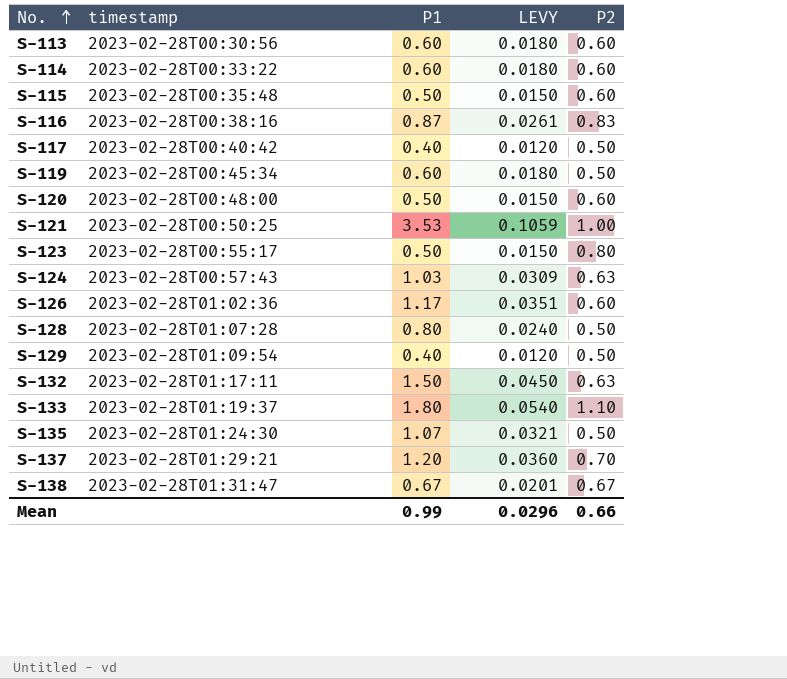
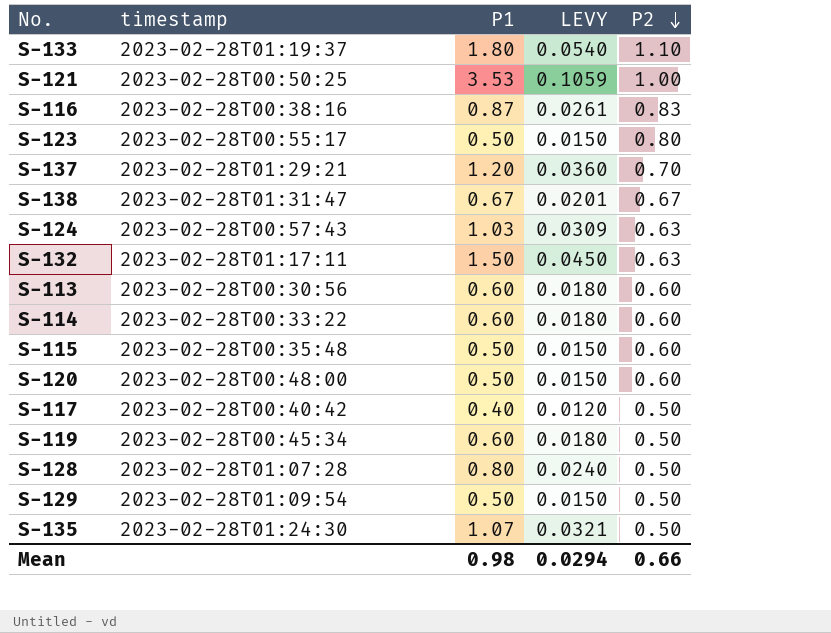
row order: No. ascending -> P2 descending
row S-126: 2023-02-28T01:02:36 | 1.17 | 0.0351 | 0.60 -> none
S-129 | P1: 0.40 -> 0.50
S-129 | LEVY: 0.0120 -> 0.0150
Mean | P1: 0.99 -> 0.98
Mean | LEVY: 0.0296 -> 0.0294

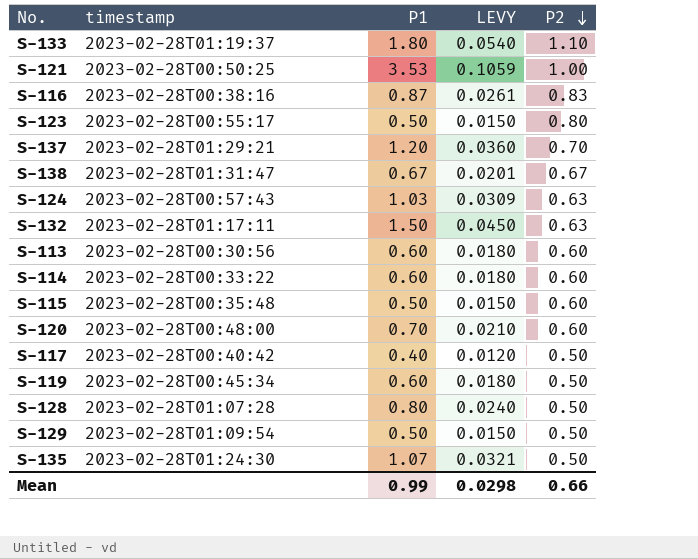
S-120 | P1: 0.50 -> 0.70
S-120 | LEVY: 0.0150 -> 0.0210
Mean | P1: 0.98 -> 0.99
Mean | LEVY: 0.0294 -> 0.0298

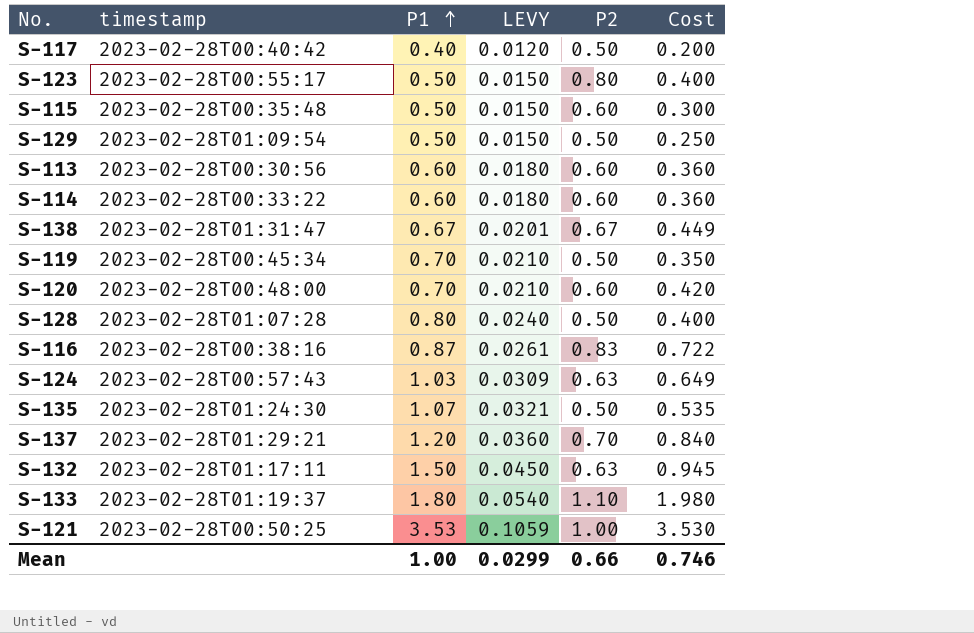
row order: P2 descending -> P1 ascending
column Cost | formula: none -> [P1] * [P2]
S-119 | P1: 0.60 -> 0.70
S-119 | LEVY: 0.0180 -> 0.0210
Mean | P1: 0.99 -> 1.00
Mean | LEVY: 0.0298 -> 0.0299

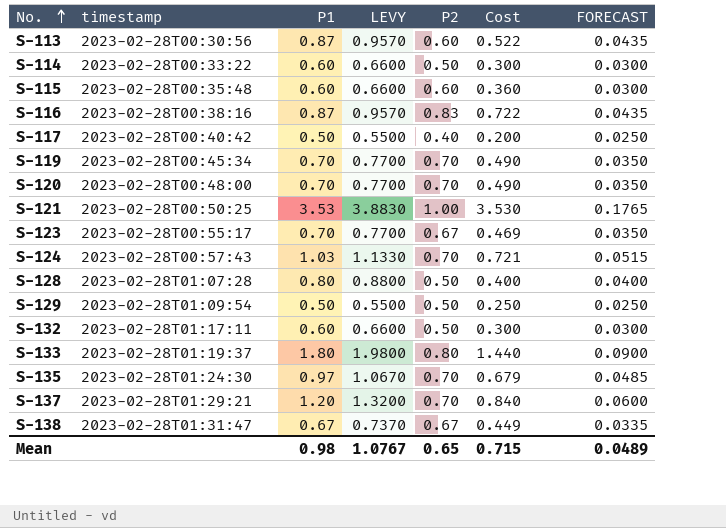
row order: P1 ascending -> No. ascending
column LEVY | formula: [P1] * 0.03 -> [P1] * 1.1
column FORECAST | formula: none -> [P1] * 0.05
S-113 | P1: 0.60 -> 0.87
S-113 | Cost: 0.360 -> 0.522
S-114 | P2: 0.60 -> 0.50
S-114 | Cost: 0.360 -> 0.300
S-115 | P1: 0.50 -> 0.60
S-115 | Cost: 0.300 -> 0.360
S-117 | P1: 0.40 -> 0.50
S-117 | P2: 0.50 -> 0.40
S-119 | P2: 0.50 -> 0.70
S-119 | Cost: 0.350 -> 0.490
S-120 | P2: 0.60 -> 0.70
S-120 | Cost: 0.420 -> 0.490
S-123 | P1: 0.50 -> 0.70
S-123 | P2: 0.80 -> 0.67
S-123 | Cost: 0.400 -> 0.469
S-124 | P2: 0.63 -> 0.70
S-124 | Cost: 0.649 -> 0.721
S-132 | P1: 1.50 -> 0.60
S-132 | P2: 0.63 -> 0.50
S-132 | Cost: 0.945 -> 0.300
S-133 | P2: 1.10 -> 0.80
S-133 | Cost: 1.980 -> 1.440
S-135 | P1: 1.07 -> 0.97
S-135 | P2: 0.50 -> 0.70
S-135 | Cost: 0.535 -> 0.679
Mean | P1: 1.00 -> 0.98
Mean | LEVY: 0.0299 -> 1.0767
Mean | P2: 0.66 -> 0.65
Mean | Cost: 0.746 -> 0.715

